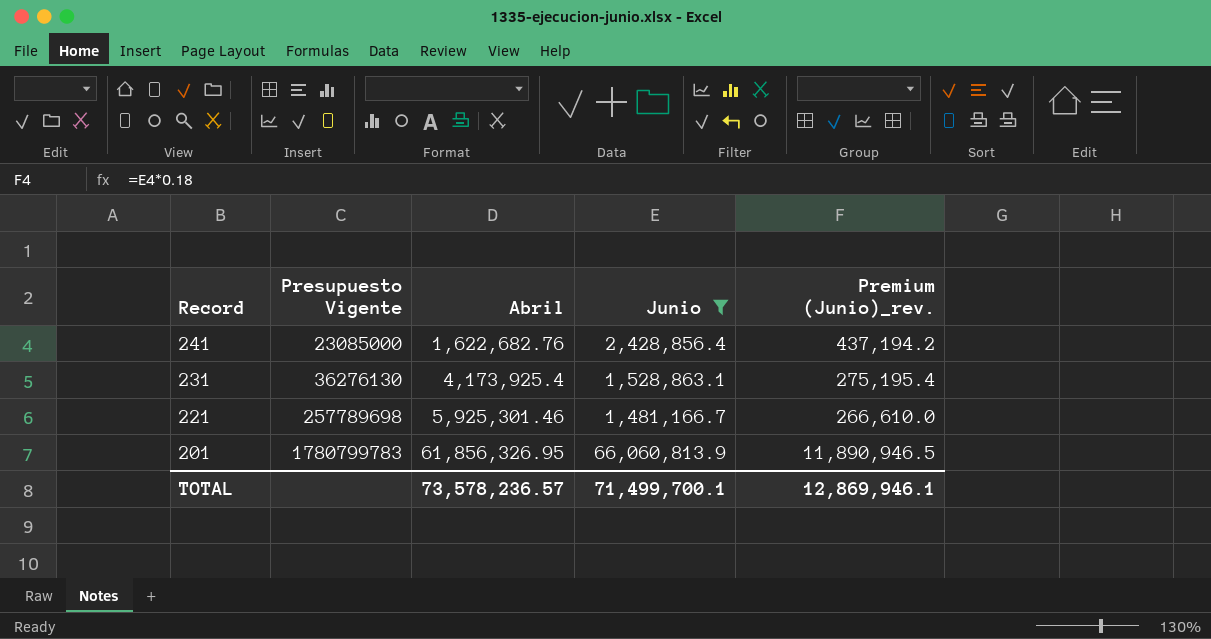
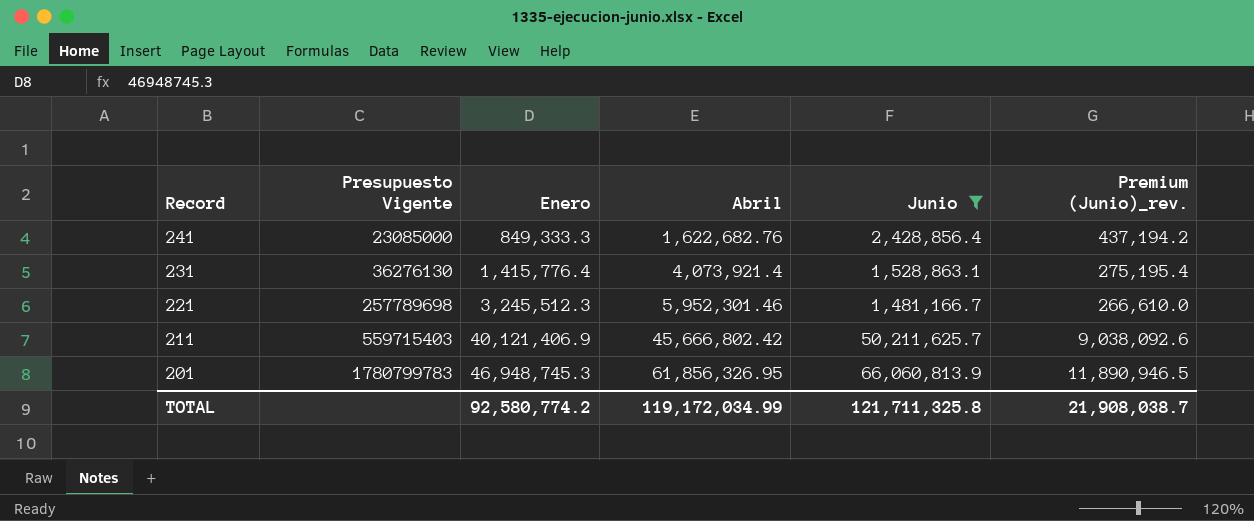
column Enero | position: none -> 3
231 | Abril: 4,173,925.4 -> 4,073,921.4
221 | Abril: 5,925,301.46 -> 5,952,301.46
row 211: none -> 559715403 | 40,121,406.9 | 45,666,802.42 | 50,211,625.7 | 9,038,092.6
TOTAL | Abril: 73,578,236.57 -> 119,172,034.99
TOTAL | Junio: 71,499,700.1 -> 121,711,325.8
TOTAL | Premium (Junio)_rev.: 12,869,946.1 -> 21,908,038.7

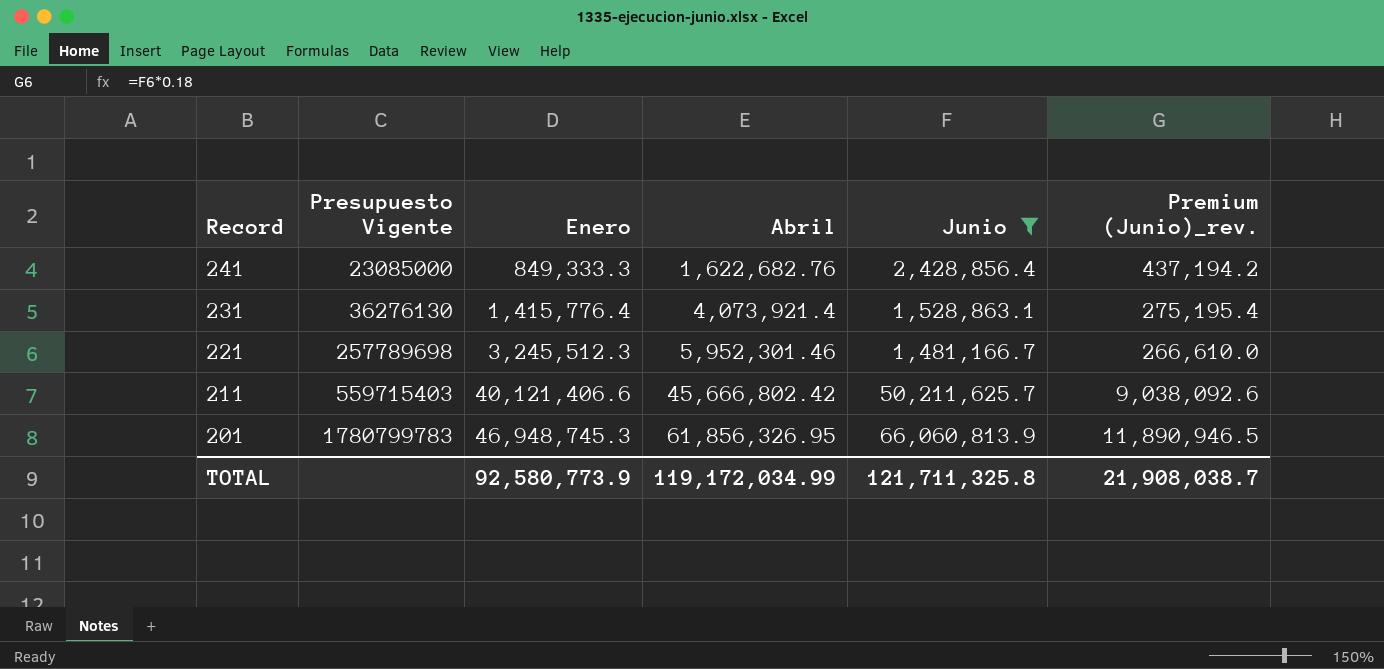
211 | Enero: 40,121,406.9 -> 40,121,406.6
TOTAL | Enero: 92,580,774.2 -> 92,580,773.9

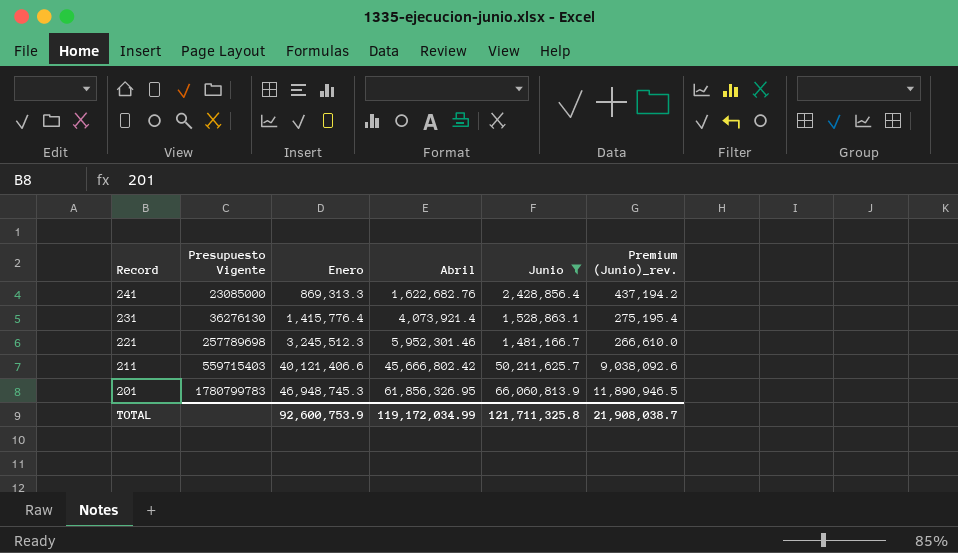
241 | Enero: 849,333.3 -> 869,313.3
TOTAL | Enero: 92,580,773.9 -> 92,600,753.9

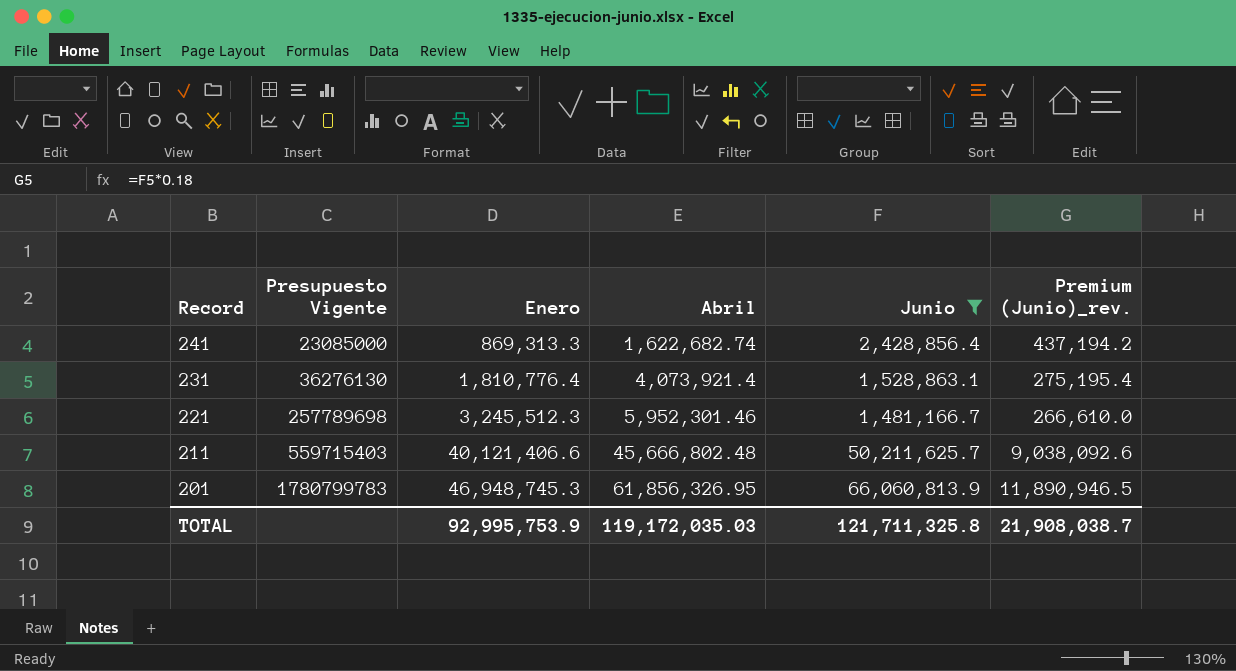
241 | Abril: 1,622,682.76 -> 1,622,682.74
231 | Enero: 1,415,776.4 -> 1,810,776.4
211 | Abril: 45,666,802.42 -> 45,666,802.48
TOTAL | Enero: 92,600,753.9 -> 92,995,753.9
TOTAL | Abril: 119,172,034.99 -> 119,172,035.03

